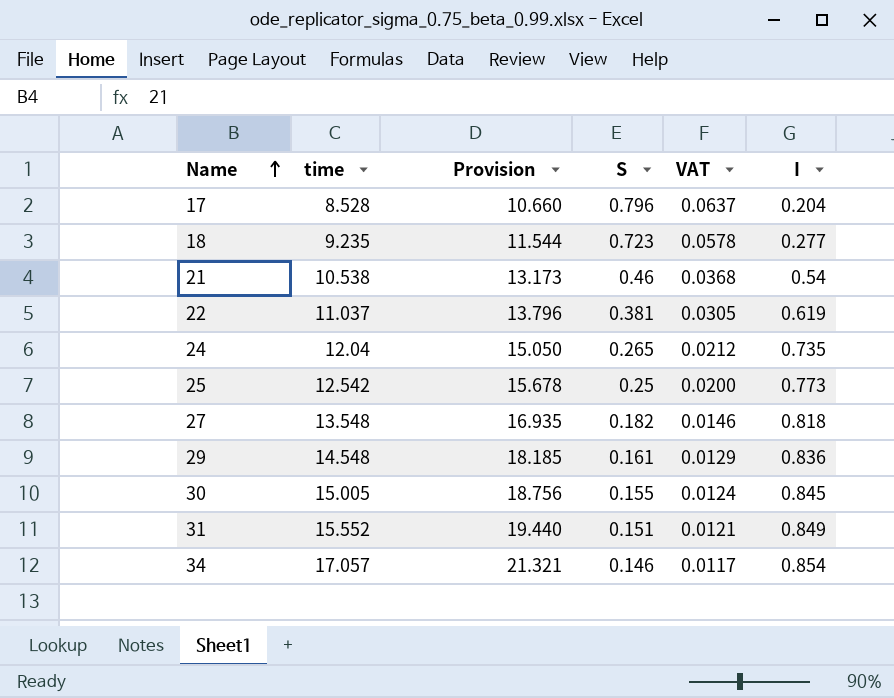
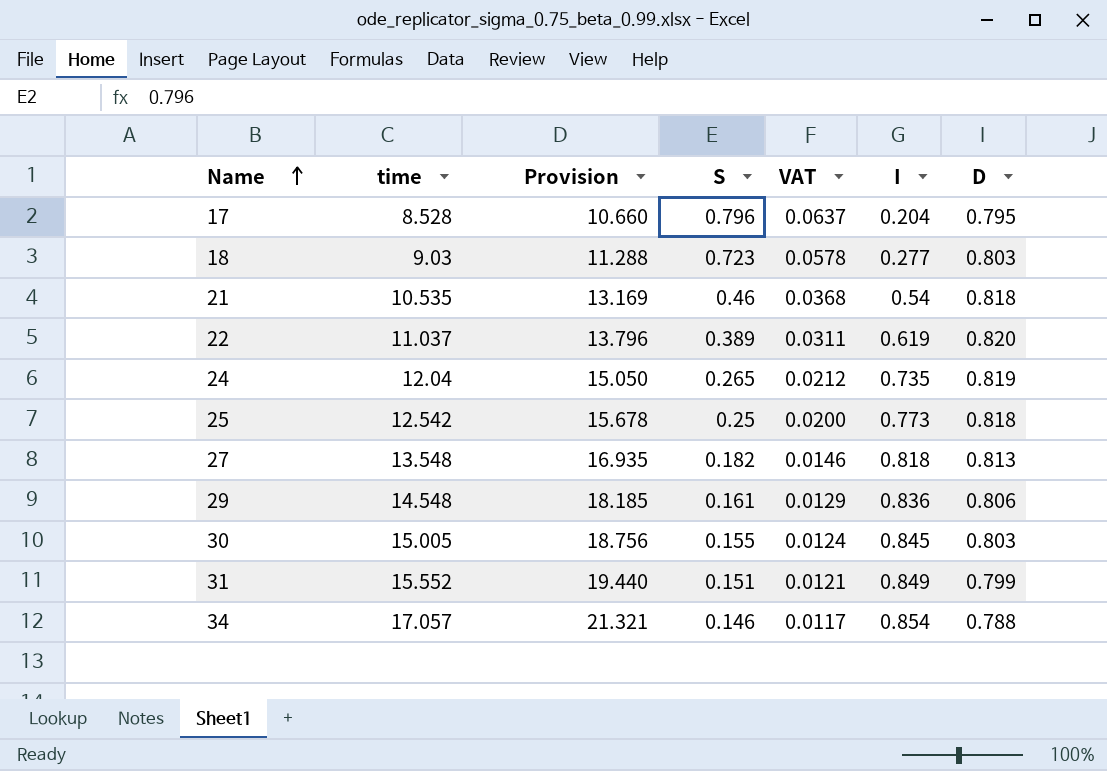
column D | position: none -> 7
18 | time: 9.235 -> 9.03
18 | Provision: 11.544 -> 11.288
21 | time: 10.538 -> 10.535
21 | Provision: 13.173 -> 13.169
22 | S: 0.381 -> 0.389
22 | VAT: 0.0305 -> 0.0311

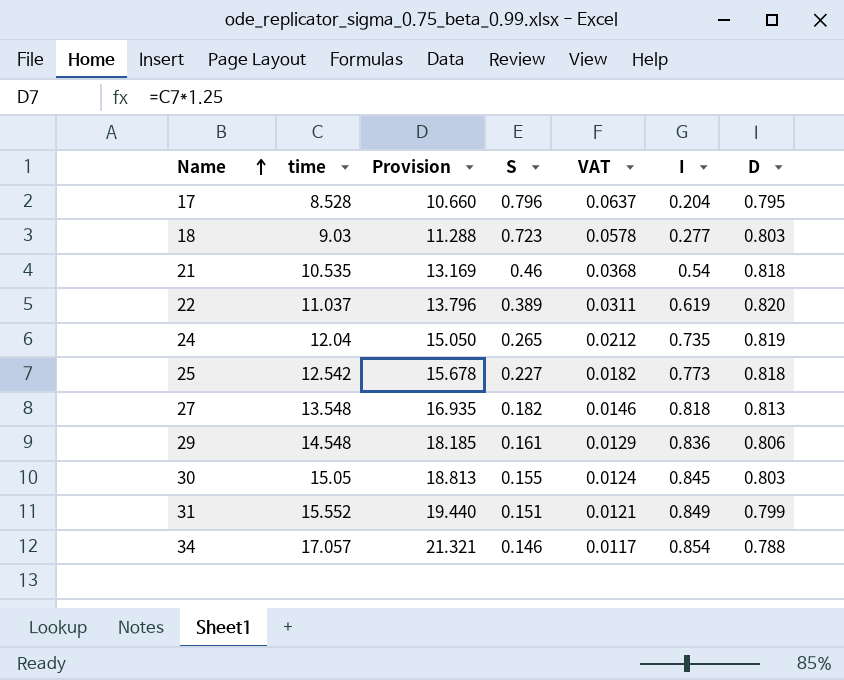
25 | S: 0.25 -> 0.227
25 | VAT: 0.0200 -> 0.0182
30 | time: 15.005 -> 15.05
30 | Provision: 18.756 -> 18.813

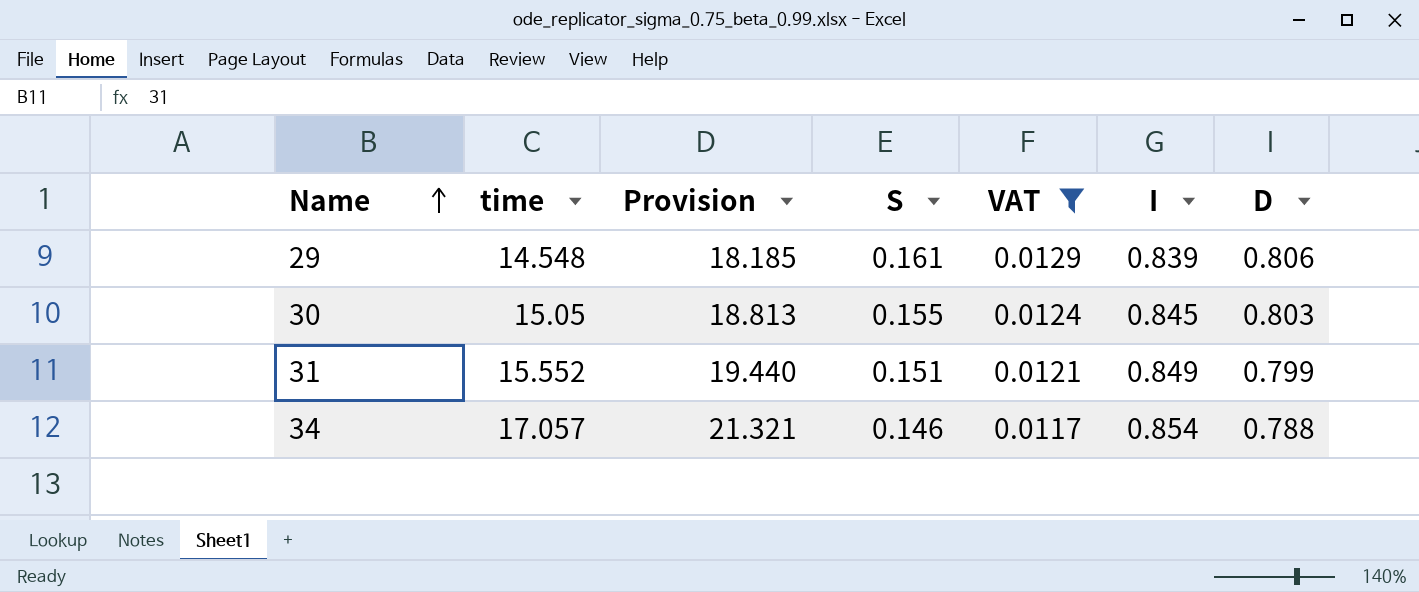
filter: none -> VAT <= 0.0129
29 | I: 0.836 -> 0.839

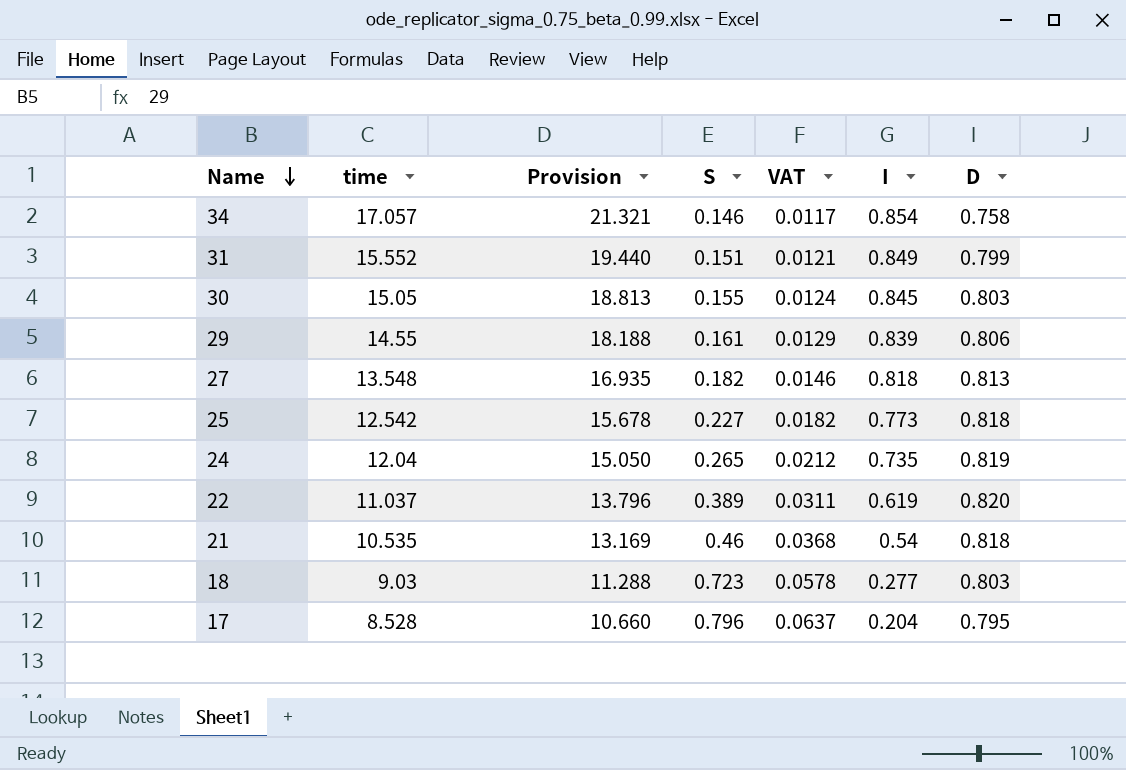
filter: VAT <= 0.0129 -> none
row order: Name ascending -> Name descending
34 | D: 0.788 -> 0.758
29 | time: 14.548 -> 14.55
29 | Provision: 18.185 -> 18.188

